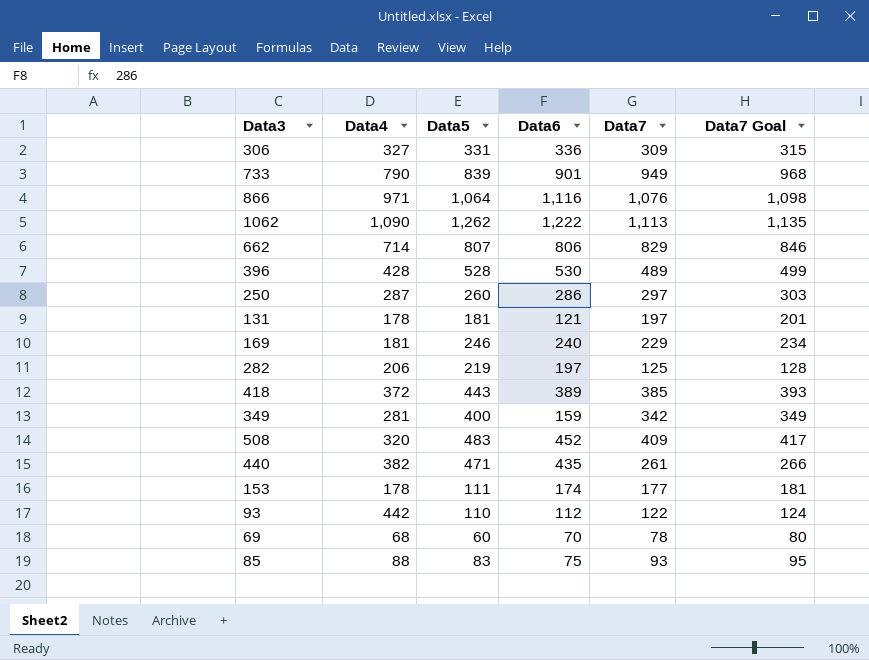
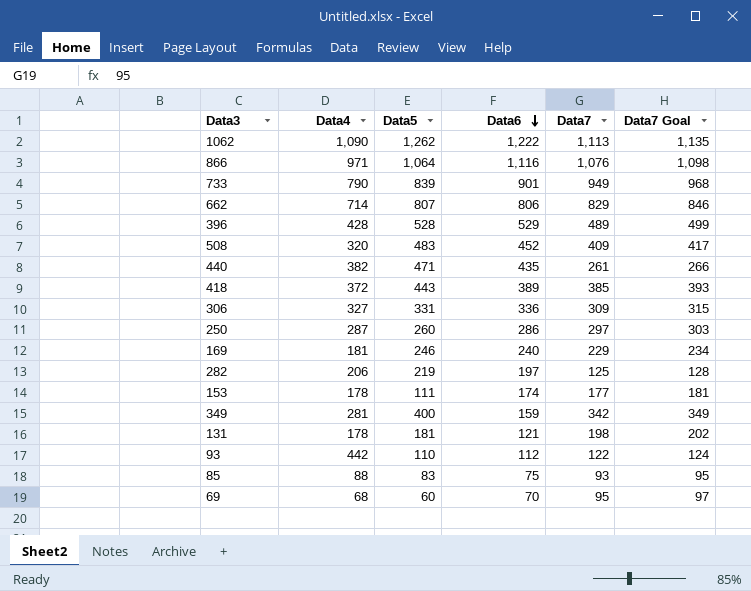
row order: none -> Data6 descending
396 | Data6: 530 -> 529
131 | Data7: 197 -> 198
131 | Data7 Goal: 201 -> 202
69 | Data7: 78 -> 95
69 | Data7 Goal: 80 -> 97

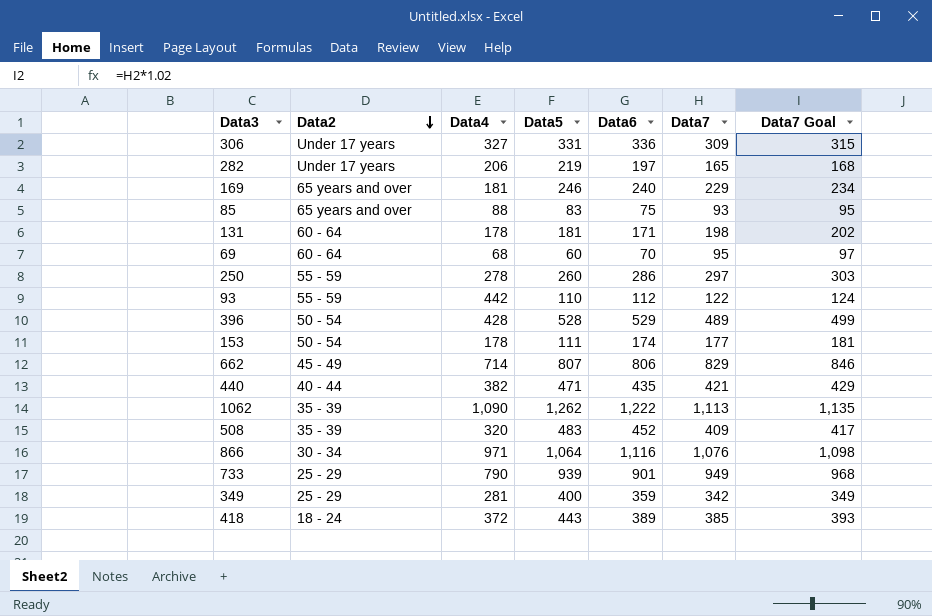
row order: Data6 descending -> Data2 descending
column Data2 | position: none -> 2
282 | Data7: 125 -> 165
282 | Data7 Goal: 128 -> 168
131 | Data6: 121 -> 171
250 | Data4: 287 -> 278
440 | Data7: 261 -> 421
440 | Data7 Goal: 266 -> 429
733 | Data5: 839 -> 939
349 | Data6: 159 -> 359

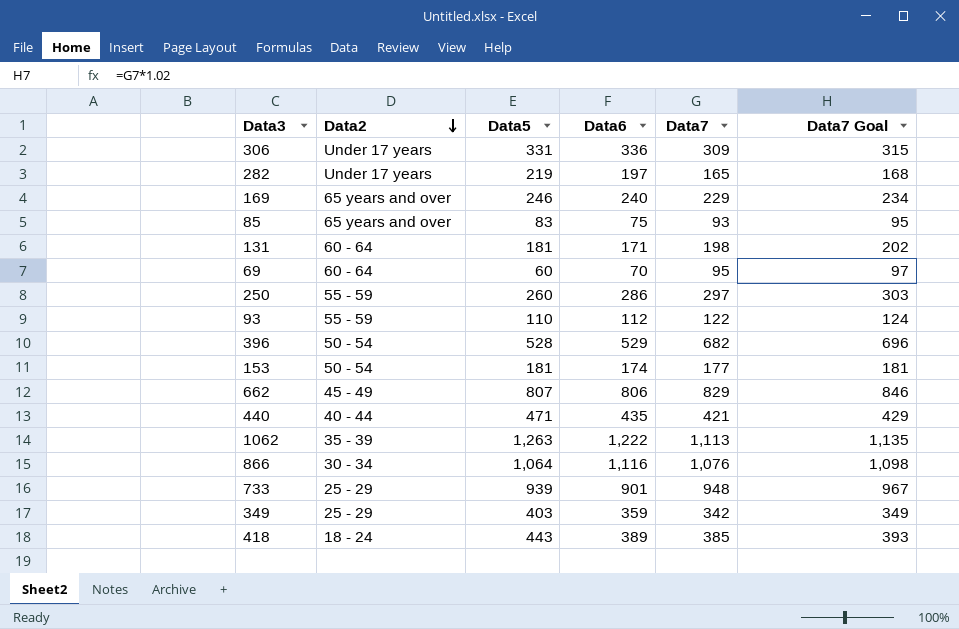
column Data4 | position: 3 -> none
row 508: 35 - 39 | 320 | 483 | 452 | 409 | 417 -> none
396 | Data7: 489 -> 682
396 | Data7 Goal: 499 -> 696
153 | Data5: 111 -> 181
1062 | Data5: 1,262 -> 1,263
733 | Data7: 949 -> 948
733 | Data7 Goal: 968 -> 967
349 | Data5: 400 -> 403

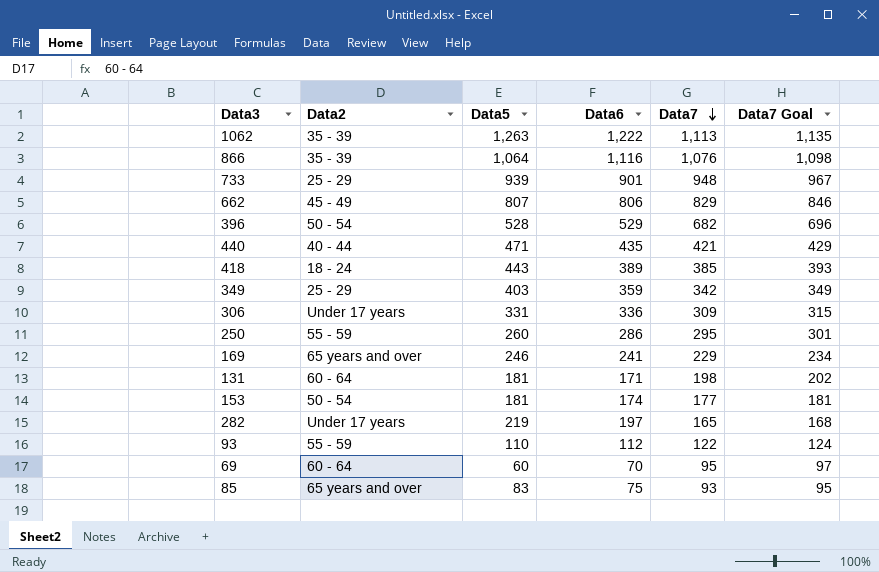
row order: Data2 descending -> Data7 descending
866 | Data2: 30 - 34 -> 35 - 39
250 | Data7: 297 -> 295
250 | Data7 Goal: 303 -> 301
169 | Data6: 240 -> 241

